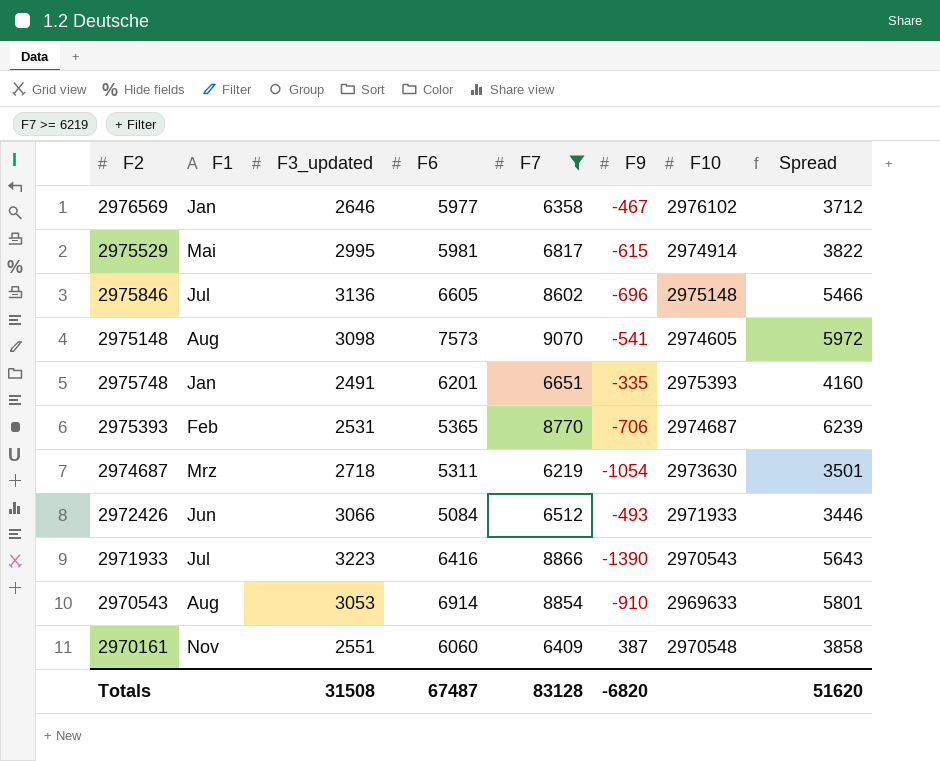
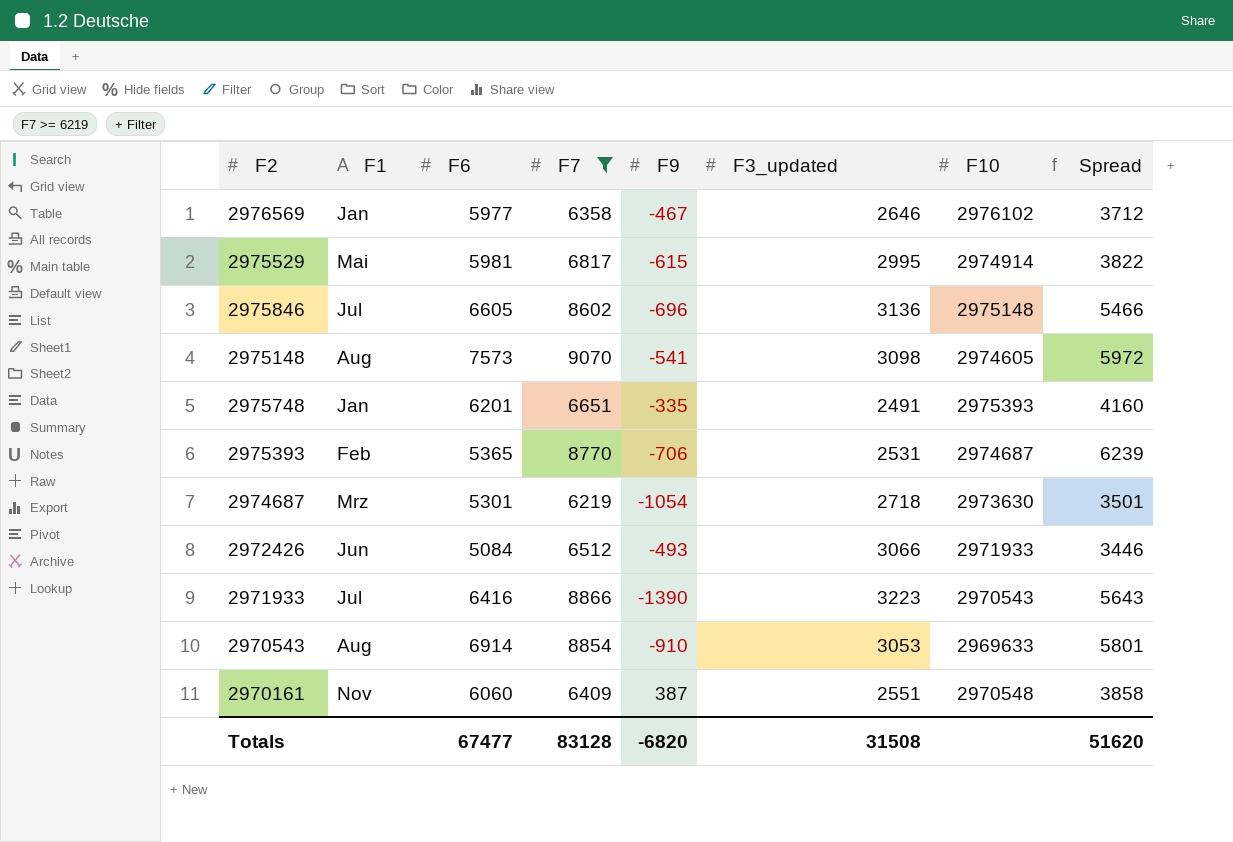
column F3_updated | position: 3 -> 6
2974687 | F6: 5311 -> 5301
Totals | F6: 67487 -> 67477

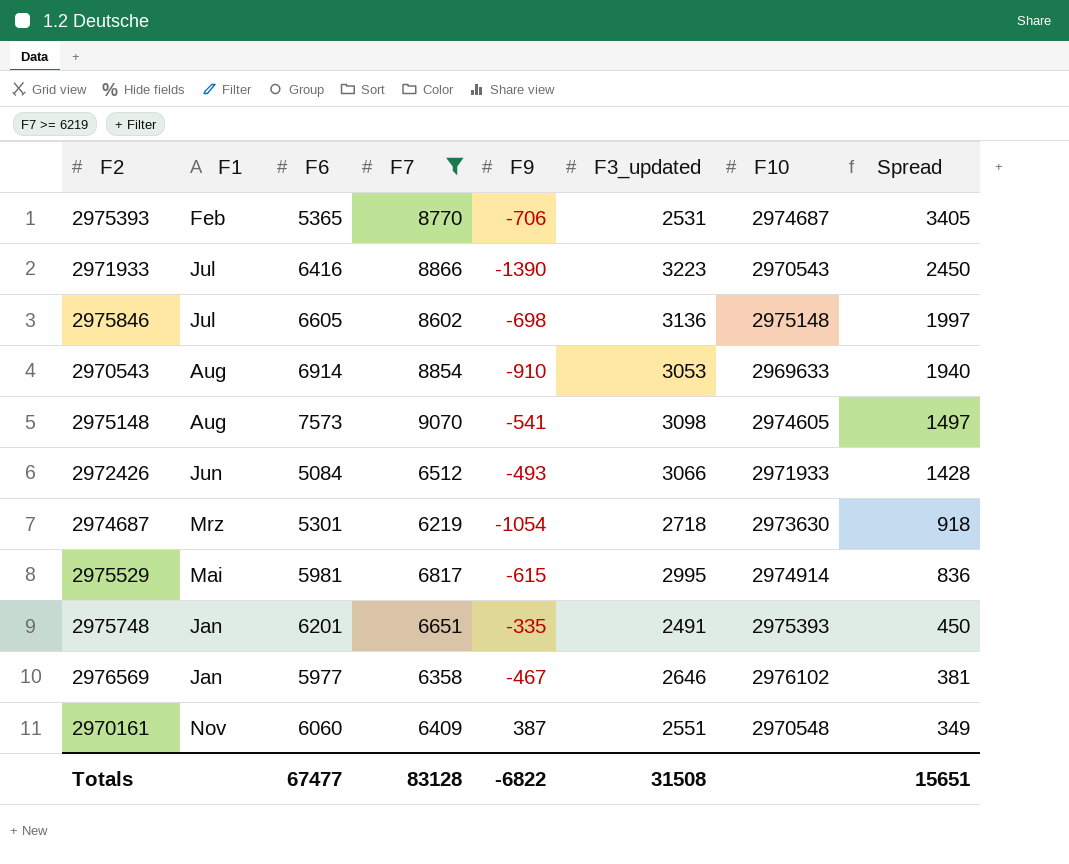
row order: none -> Spread descending
column Spread | formula: [F7] - [F3_updated] -> [F7] - [F6]
2975846 | F9: -696 -> -698
Totals | F9: -6820 -> -6822
Totals | Spread: 51620 -> 15651

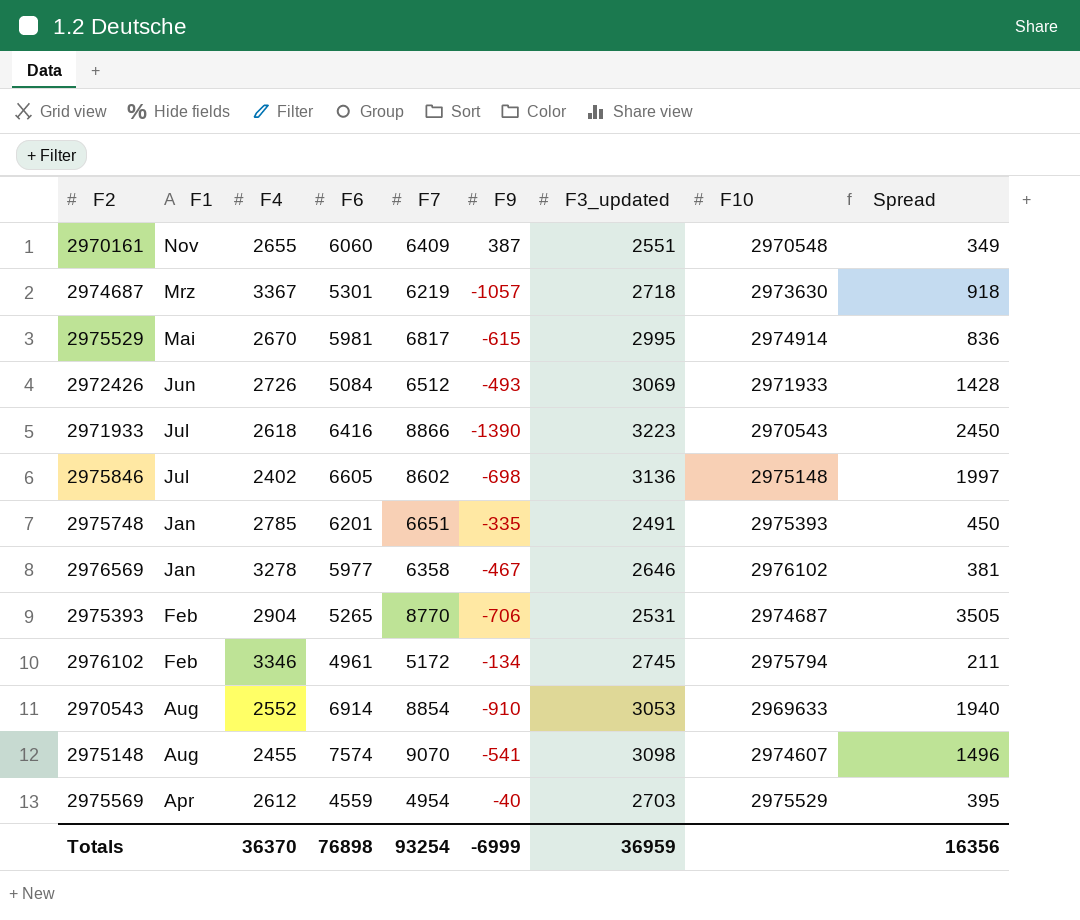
filter: F7 >= 6219 -> none
row order: Spread descending -> F1 descending
column F4 | position: none -> 3
2974687 | F9: -1054 -> -1057
2972426 | F3_updated: 3066 -> 3069
2975393 | F6: 5365 -> 5265
2975393 | Spread: 3405 -> 3505
2975148 | F6: 7573 -> 7574
2975148 | F10: 2974605 -> 2974607
2975148 | Spread: 1497 -> 1496
Totals | F6: 67477 -> 76898
Totals | F7: 83128 -> 93254
Totals | F9: -6822 -> -6999
Totals | F3_updated: 31508 -> 36959
Totals | Spread: 15651 -> 16356

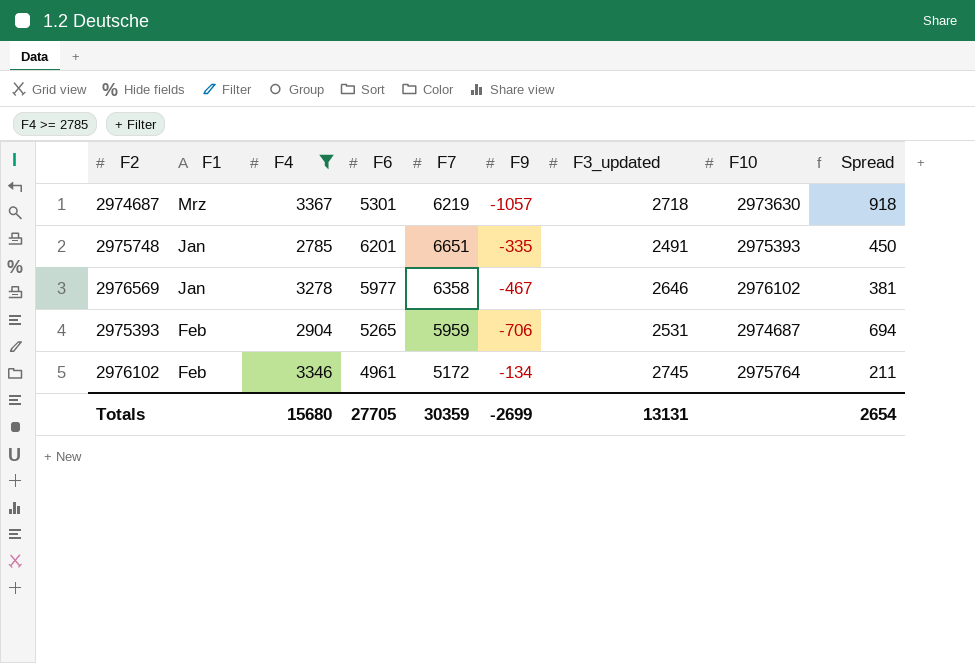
filter: none -> F4 >= 2785
2975393 | F7: 8770 -> 5959
2975393 | Spread: 3505 -> 694
2976102 | F10: 2975794 -> 2975764
Totals | F4: 36370 -> 15680
Totals | F6: 76898 -> 27705
Totals | F7: 93254 -> 30359
Totals | F9: -6999 -> -2699
Totals | F3_updated: 36959 -> 13131
Totals | Spread: 16356 -> 2654

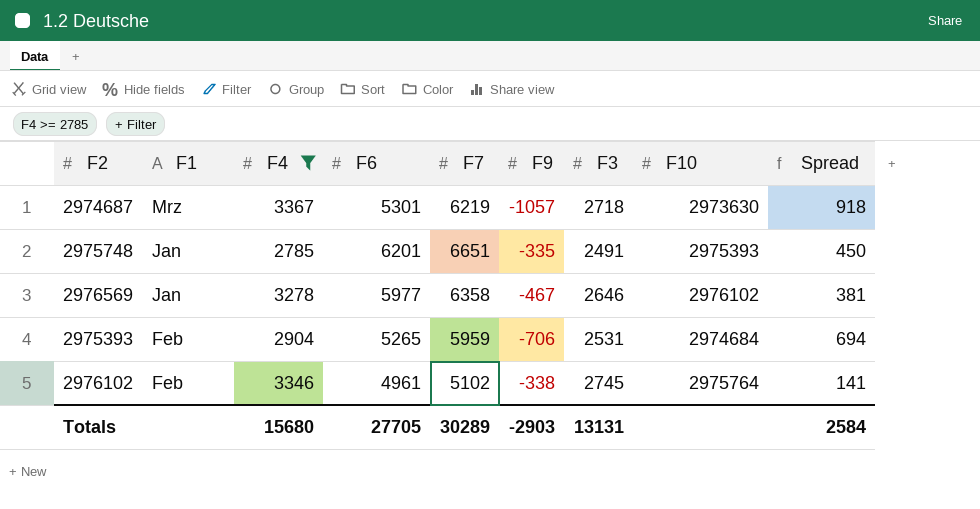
column name: F3_updated -> F3
2975393 | F10: 2974687 -> 2974684
2976102 | F7: 5172 -> 5102
2976102 | F9: -134 -> -338
2976102 | Spread: 211 -> 141
Totals | F7: 30359 -> 30289
Totals | F9: -2699 -> -2903
Totals | Spread: 2654 -> 2584

